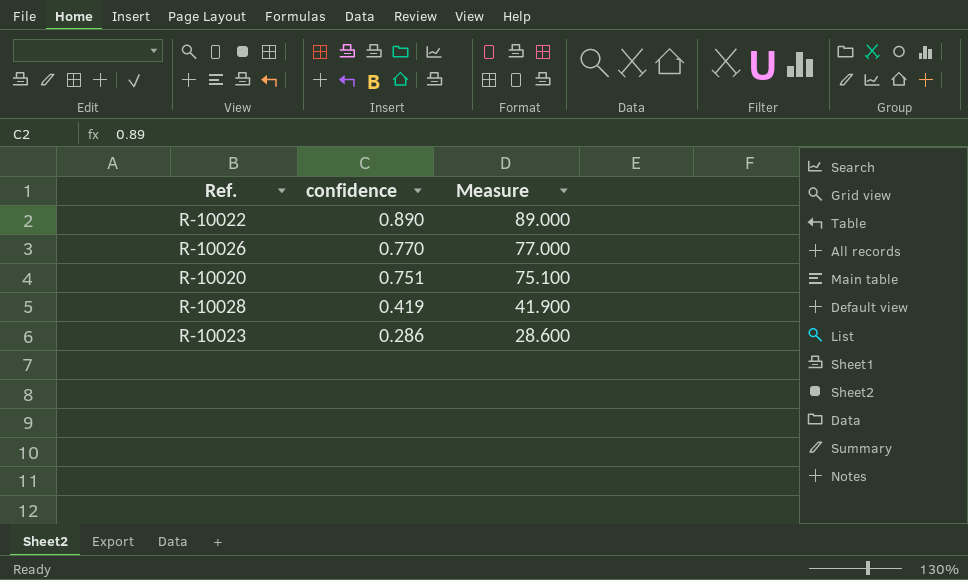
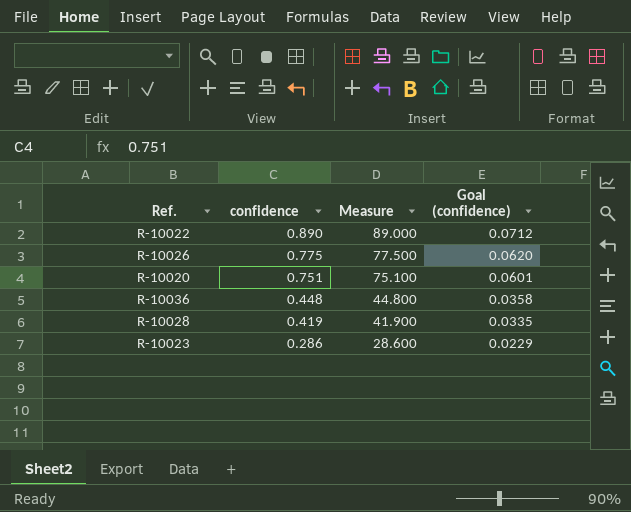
column Goal (confidence) | formula: none -> [confidence] * 0.08
R-10026 | confidence: 0.770 -> 0.775
R-10026 | Measure: 77.000 -> 77.500
row R-10036: none -> 0.448 | 44.800 | 0.0358

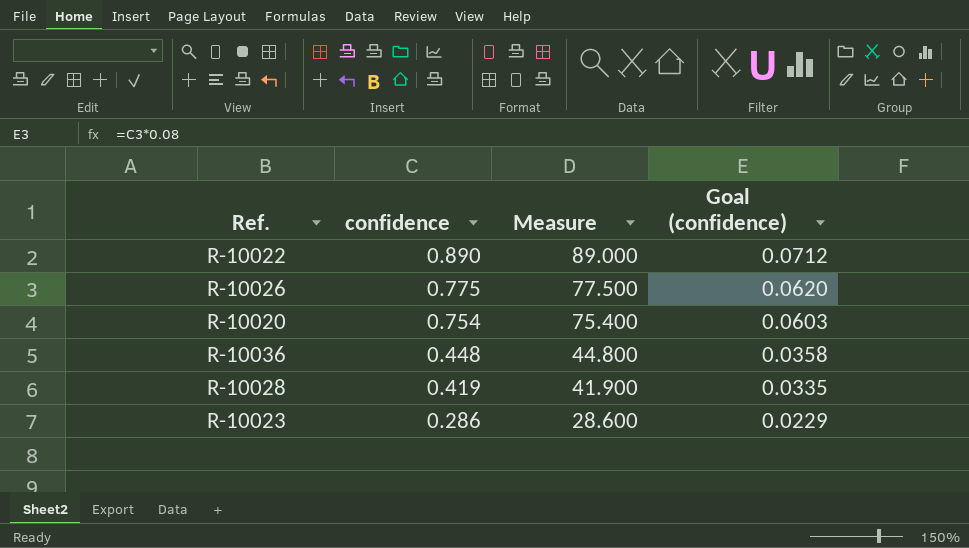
R-10020 | confidence: 0.751 -> 0.754
R-10020 | Measure: 75.100 -> 75.400
R-10020 | Goal (confidence): 0.0601 -> 0.0603

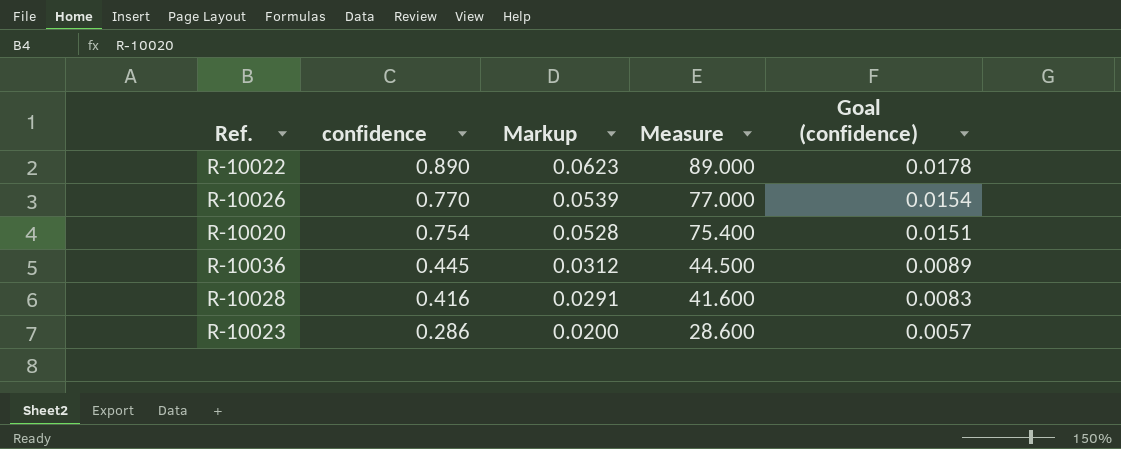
column Markup | formula: none -> [confidence] * 0.07
column Goal (confidence) | formula: [confidence] * 0.08 -> [confidence] * 0.02
R-10026 | confidence: 0.775 -> 0.770
R-10026 | Measure: 77.500 -> 77.000
R-10036 | confidence: 0.448 -> 0.445
R-10036 | Measure: 44.800 -> 44.500
R-10028 | confidence: 0.419 -> 0.416
R-10028 | Measure: 41.900 -> 41.600

